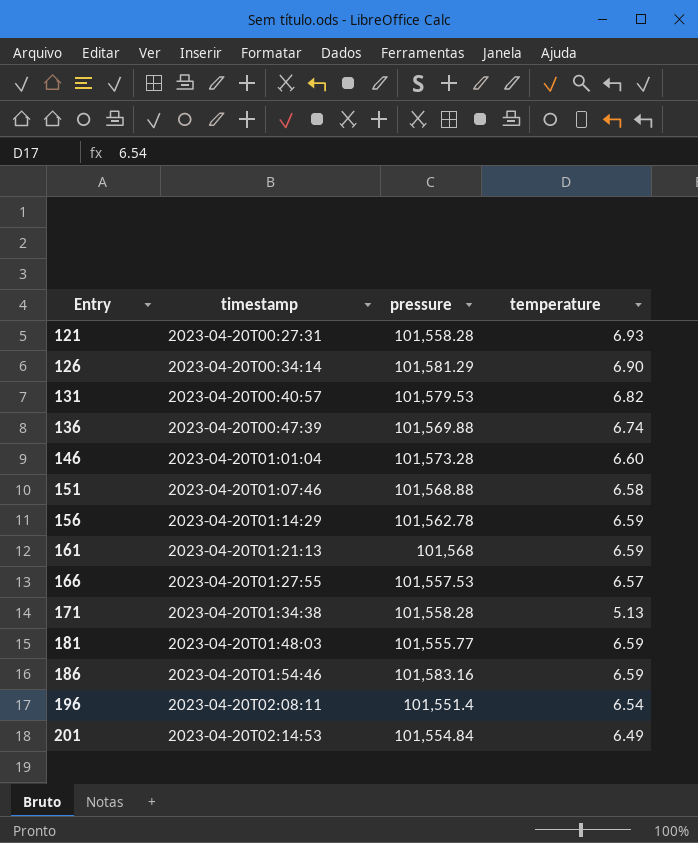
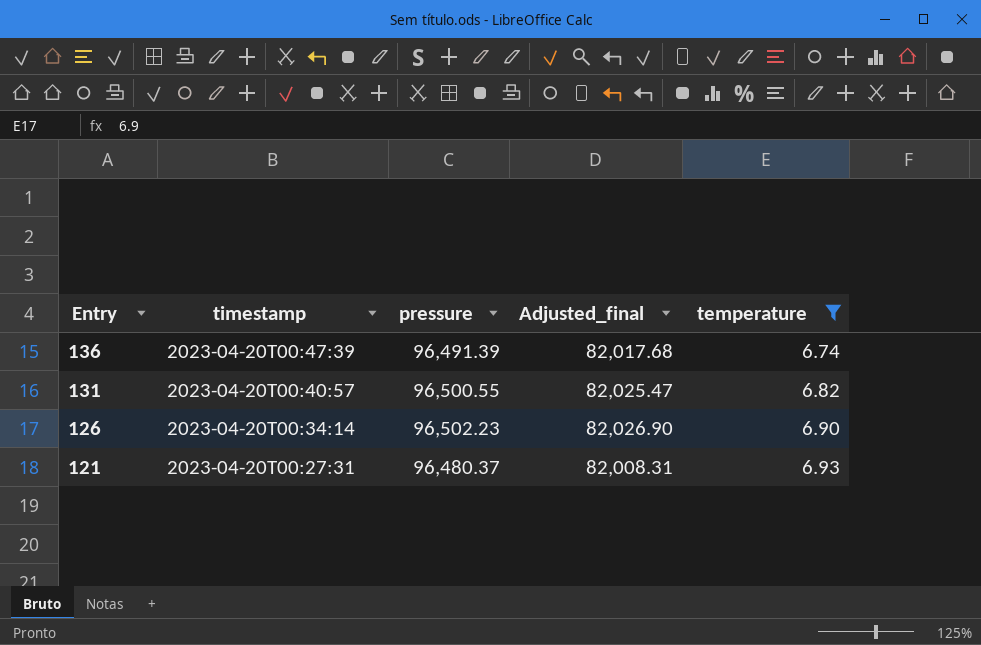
filter: none -> temperature >= 6.74
row order: Entry ascending -> Entry descending
column Adjusted_final | formula: none -> [pressure] * 0.85
136 | pressure: 101,569.88 -> 96,491.39
131 | pressure: 101,579.53 -> 96,500.55
126 | pressure: 101,581.29 -> 96,502.23
121 | pressure: 101,558.28 -> 96,480.37

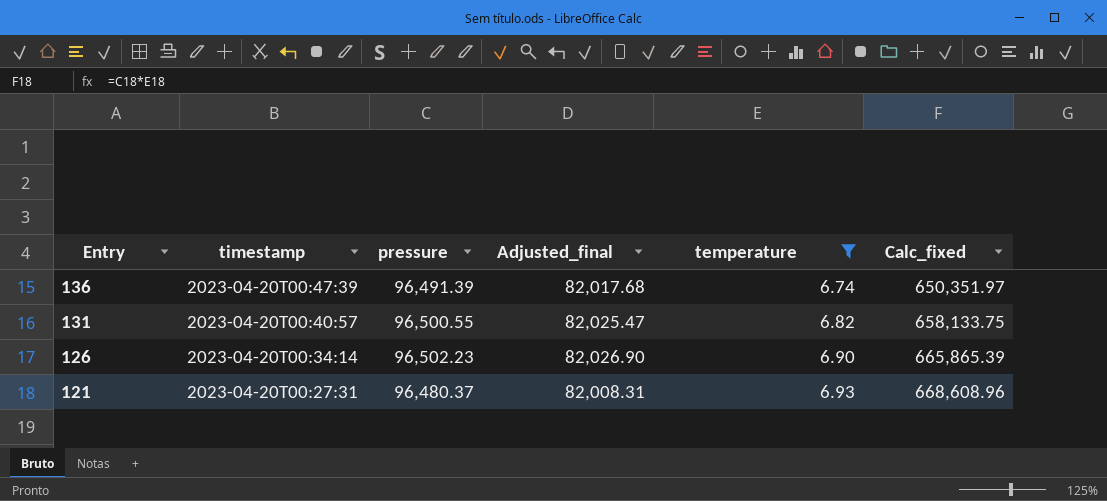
column Calc_fixed | formula: none -> [pressure] * [temperature]

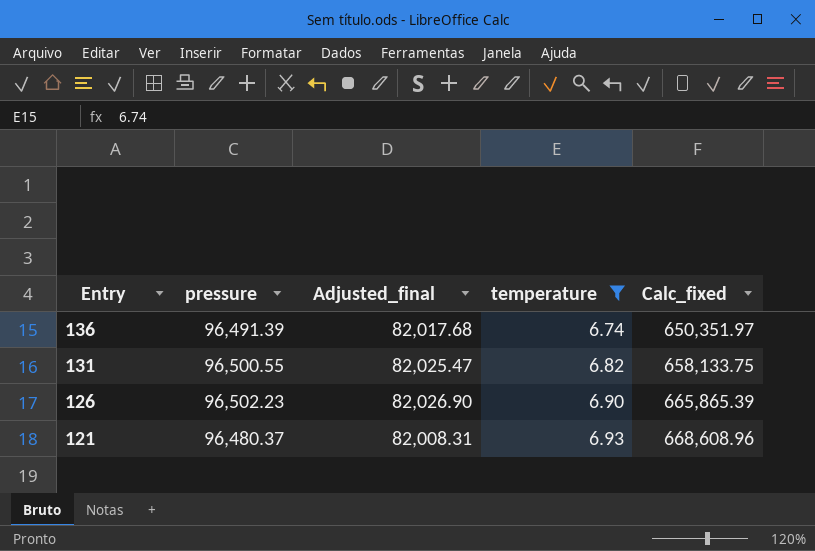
column timestamp | position: 2 -> none

